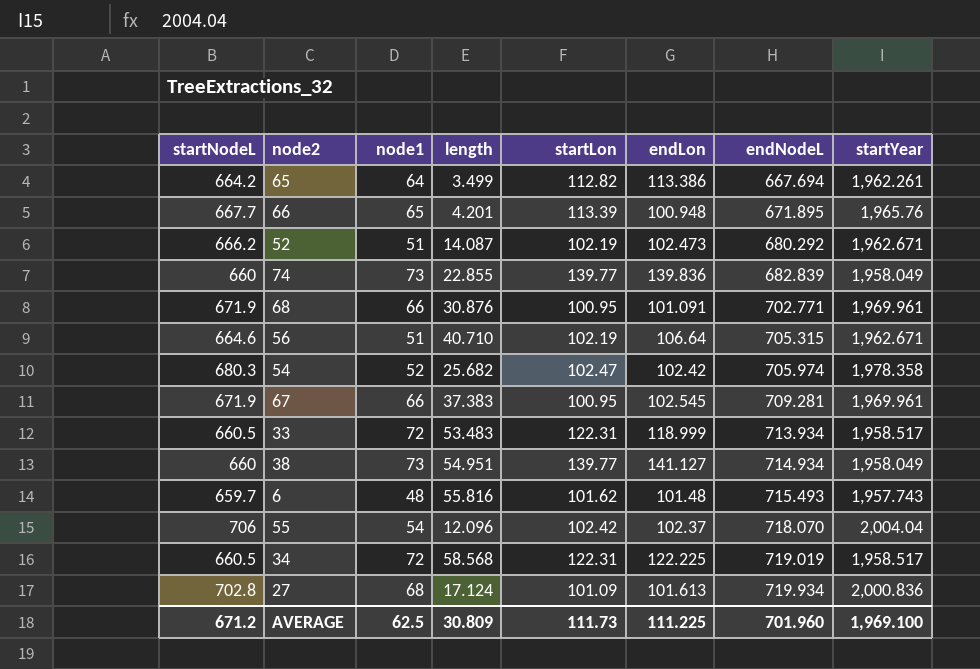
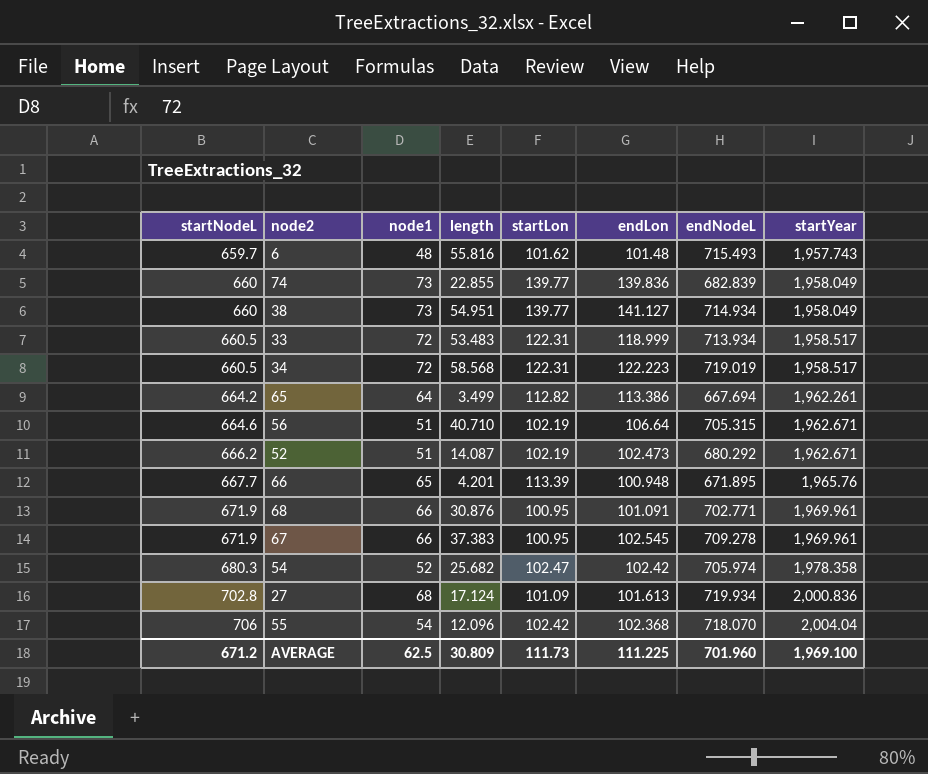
row order: endNodeL ascending -> startNodeL ascending
34 | endLon: 122.225 -> 122.223
67 | endNodeL: 709.281 -> 709.278
55 | endLon: 102.37 -> 102.368

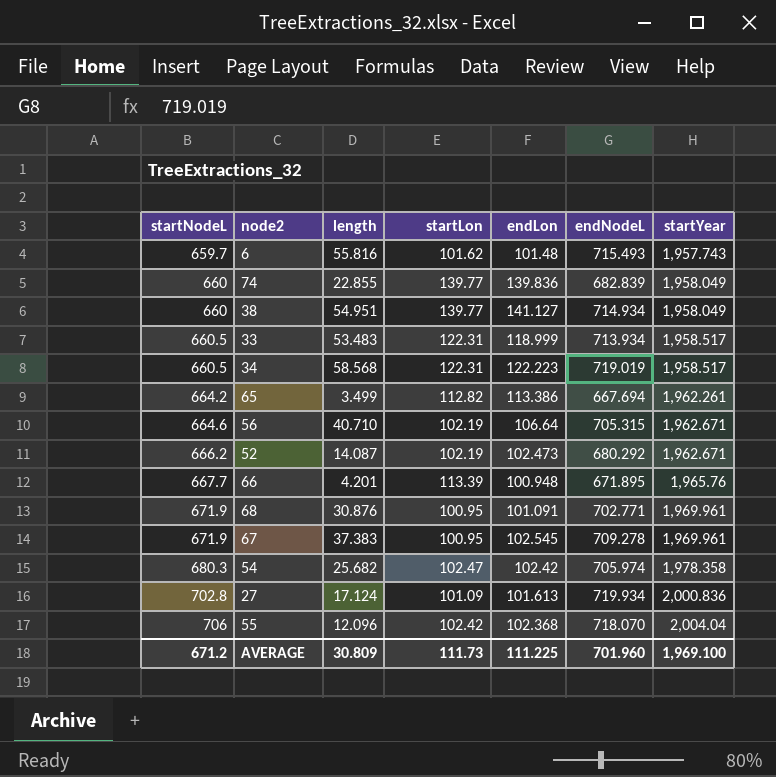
column node1 | position: 3 -> none

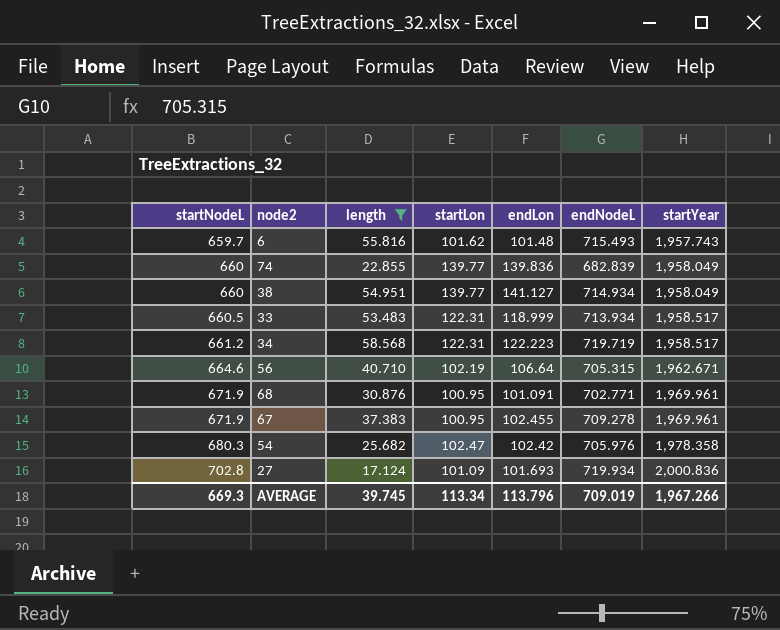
filter: none -> length >= 17.124
34 | startNodeL: 660.5 -> 661.2
34 | endNodeL: 719.019 -> 719.719
67 | endLon: 102.545 -> 102.455
54 | endNodeL: 705.974 -> 705.976
27 | endLon: 101.613 -> 101.693
AVERAGE | startNodeL: 671.2 -> 669.3
AVERAGE | length: 30.809 -> 39.745
AVERAGE | startLon: 111.73 -> 113.34
AVERAGE | endLon: 111.225 -> 113.796
AVERAGE | endNodeL: 701.960 -> 709.019
AVERAGE | startYear: 1,969.100 -> 1,967.266

